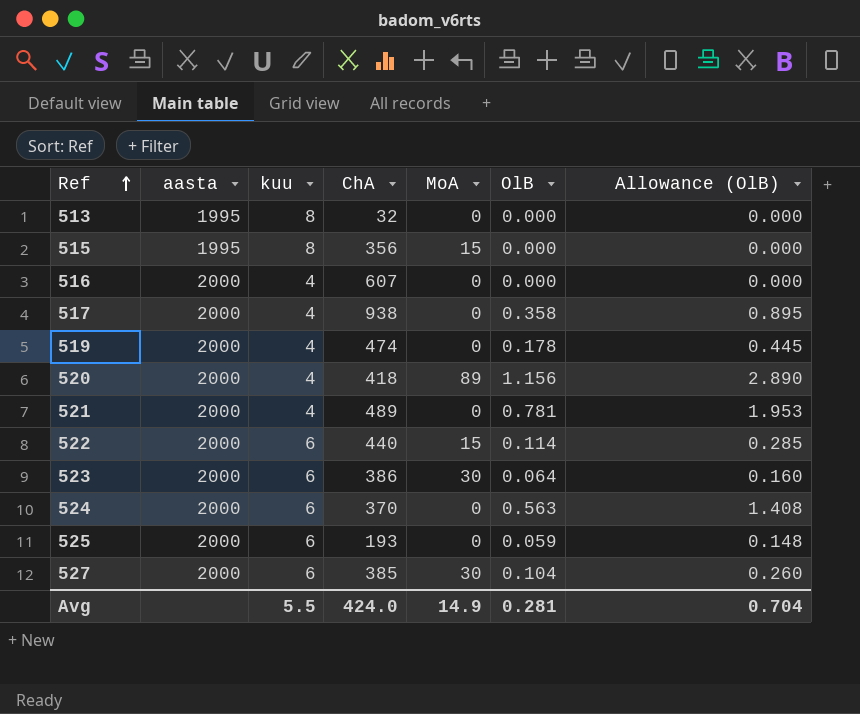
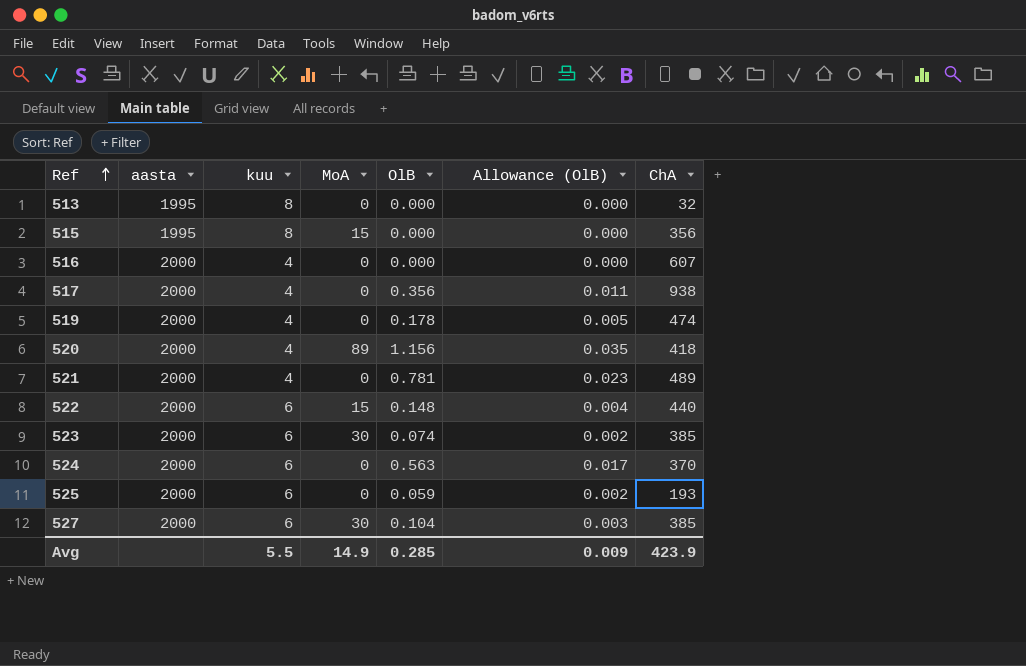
column Allowance (OlB) | formula: [OlB] * 2.5 -> [OlB] * 0.03
column ChA | position: 4 -> 7
517 | OlB: 0.358 -> 0.356
522 | OlB: 0.114 -> 0.148
523 | OlB: 0.064 -> 0.074
523 | ChA: 386 -> 385
Avg | OlB: 0.281 -> 0.285
Avg | Allowance (OlB): 0.704 -> 0.009
Avg | ChA: 424.0 -> 423.9

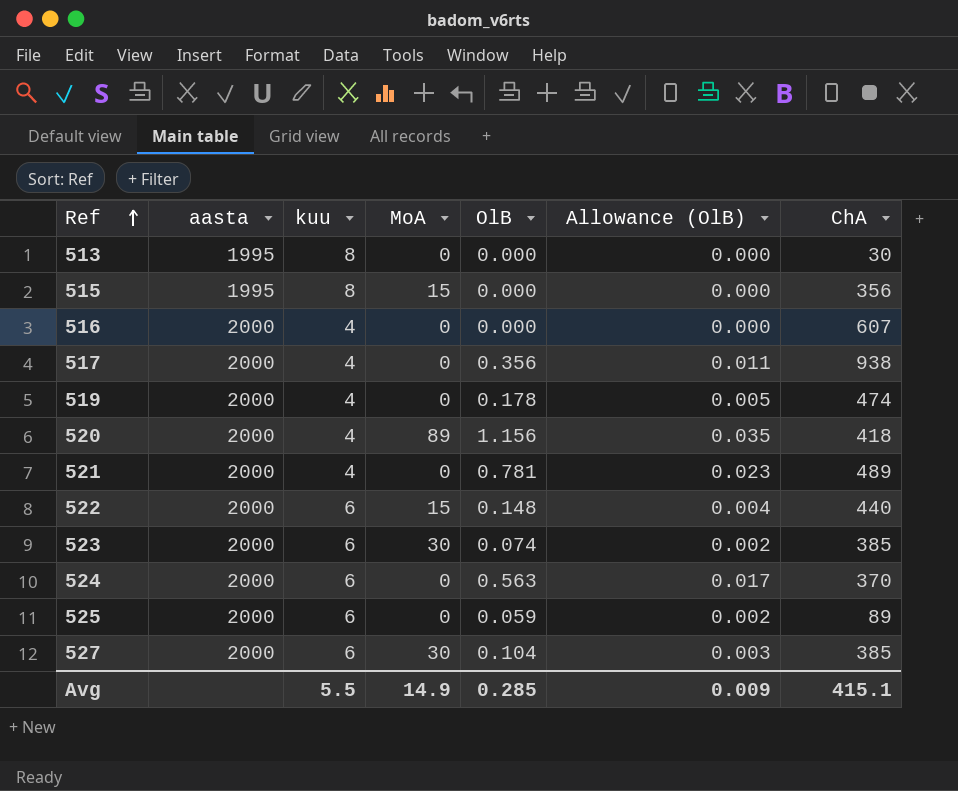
513 | ChA: 32 -> 30
525 | ChA: 193 -> 89
Avg | ChA: 423.9 -> 415.1

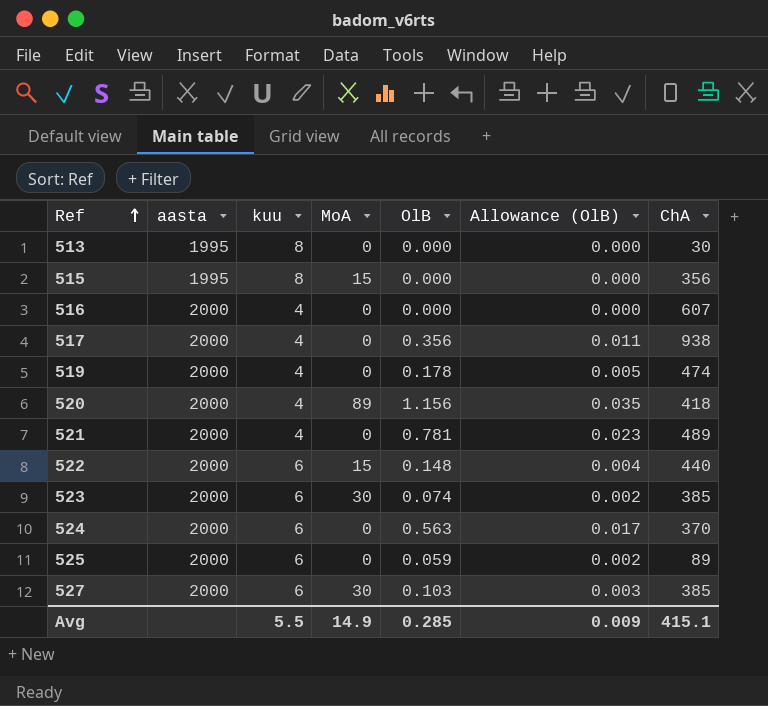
527 | OlB: 0.104 -> 0.103

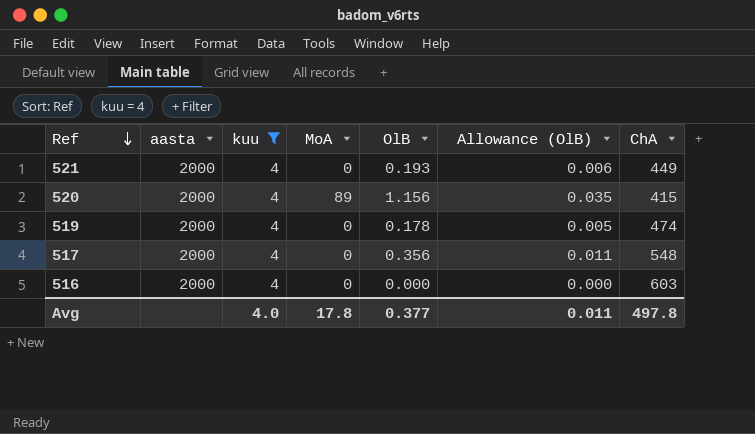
filter: none -> kuu = 4
row order: Ref ascending -> Ref descending
521 | OlB: 0.781 -> 0.193
521 | Allowance (OlB): 0.023 -> 0.006
521 | ChA: 489 -> 449
520 | ChA: 418 -> 415
517 | ChA: 938 -> 548
516 | ChA: 607 -> 603
Avg | kuu: 5.5 -> 4.0
Avg | MoA: 14.9 -> 17.8
Avg | OlB: 0.285 -> 0.377
Avg | Allowance (OlB): 0.009 -> 0.011
Avg | ChA: 415.1 -> 497.8

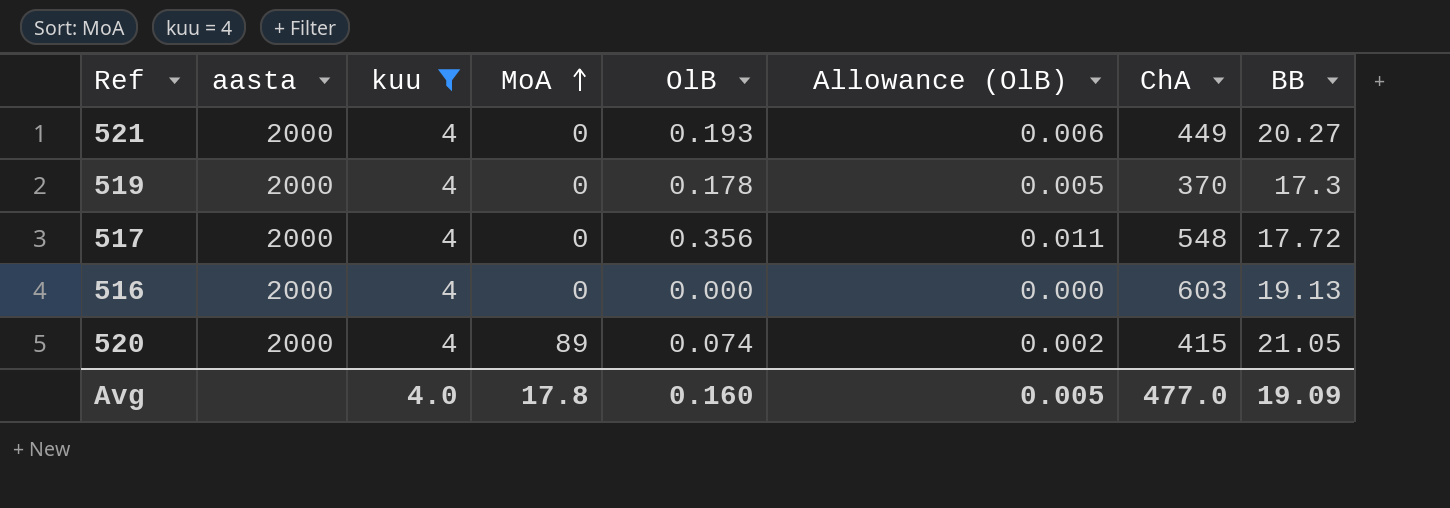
row order: Ref descending -> MoA ascending
column BB | position: none -> 8
519 | ChA: 474 -> 370
520 | OlB: 1.156 -> 0.074
520 | Allowance (OlB): 0.035 -> 0.002
Avg | OlB: 0.377 -> 0.160
Avg | Allowance (OlB): 0.011 -> 0.005
Avg | ChA: 497.8 -> 477.0

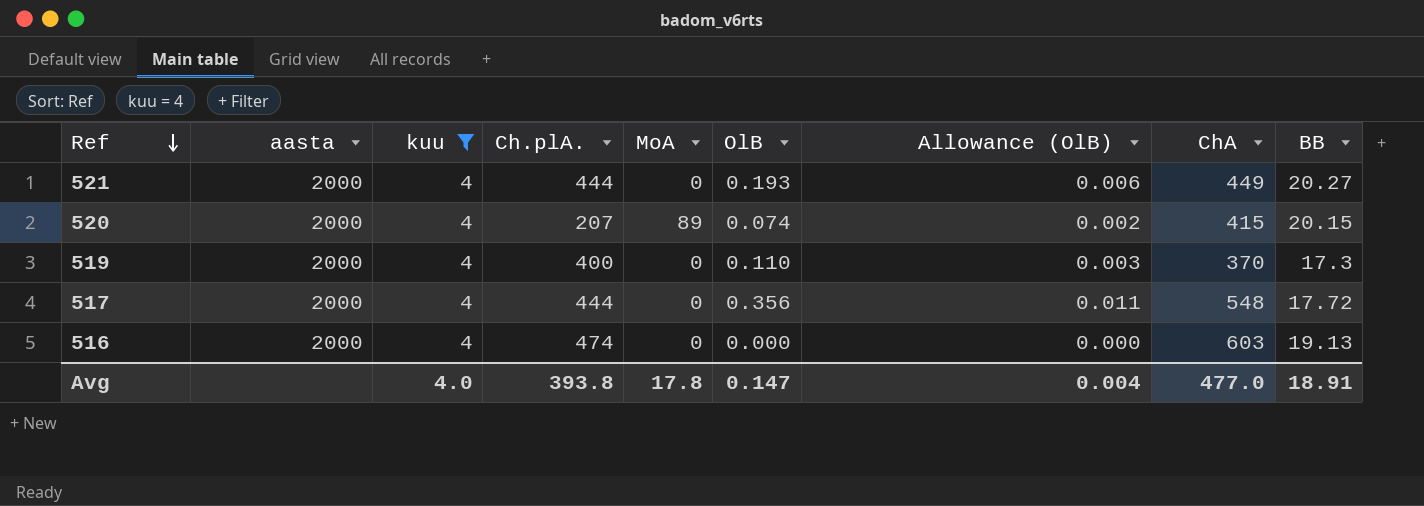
row order: MoA ascending -> Ref descending
column Ch.plA. | position: none -> 4
520 | BB: 21.05 -> 20.15
519 | OlB: 0.178 -> 0.110
519 | Allowance (OlB): 0.005 -> 0.003
Avg | OlB: 0.160 -> 0.147
Avg | Allowance (OlB): 0.005 -> 0.004
Avg | BB: 19.09 -> 18.91

